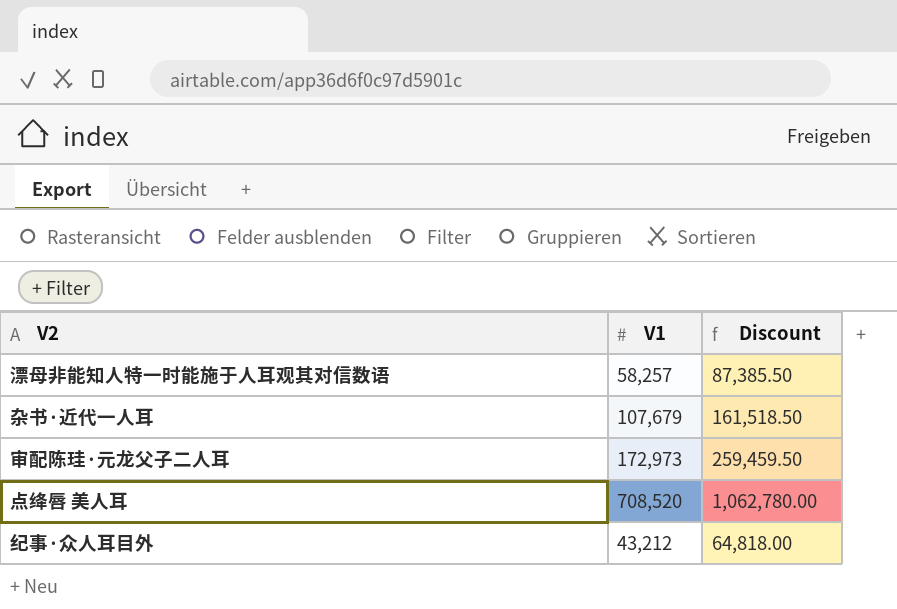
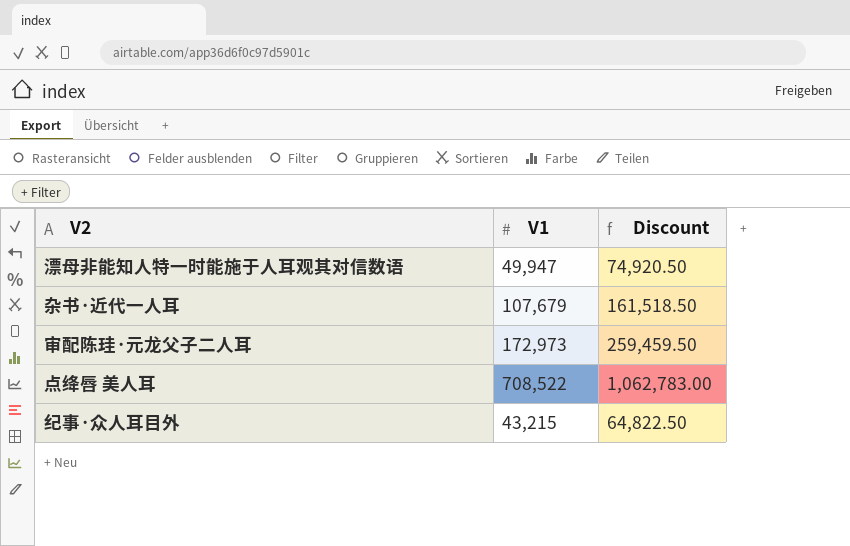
漂母非能知人特一时能施于人耳观其对信数语 | V1: 58,257 -> 49,947
漂母非能知人特一时能施于人耳观其对信数语 | Discount: 87,385.50 -> 74,920.50
点绛唇 美人耳 | V1: 708,520 -> 708,522
点绛唇 美人耳 | Discount: 1,062,780.00 -> 1,062,783.00
纪事·众人耳目外 | V1: 43,212 -> 43,215
纪事·众人耳目外 | Discount: 64,818.00 -> 64,822.50

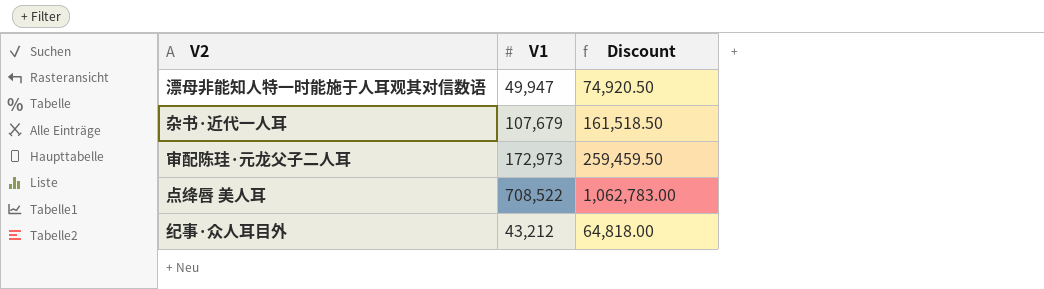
纪事·众人耳目外 | V1: 43,215 -> 43,212
纪事·众人耳目外 | Discount: 64,822.50 -> 64,818.00

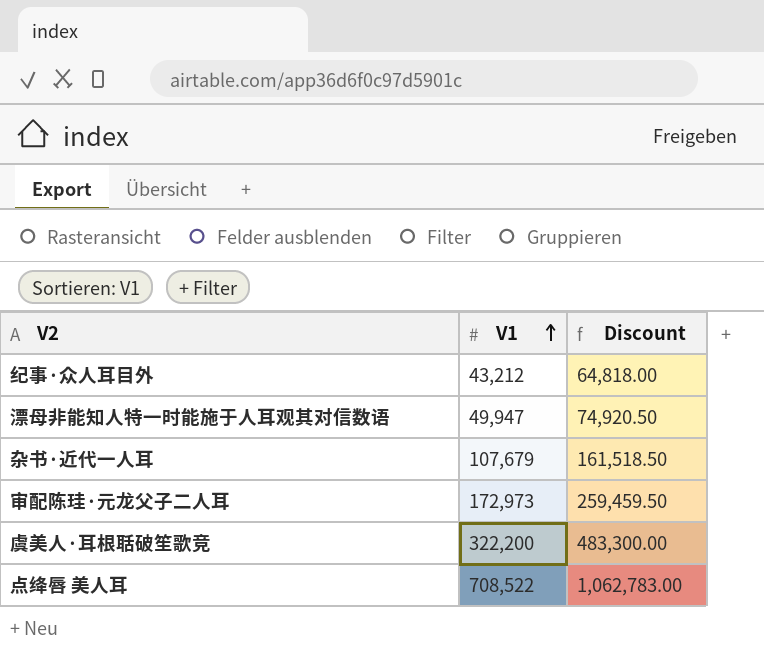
row order: none -> V1 ascending
row 虞美人·耳根聒破笙歌竞: none -> 322,200 | 483,300.00

